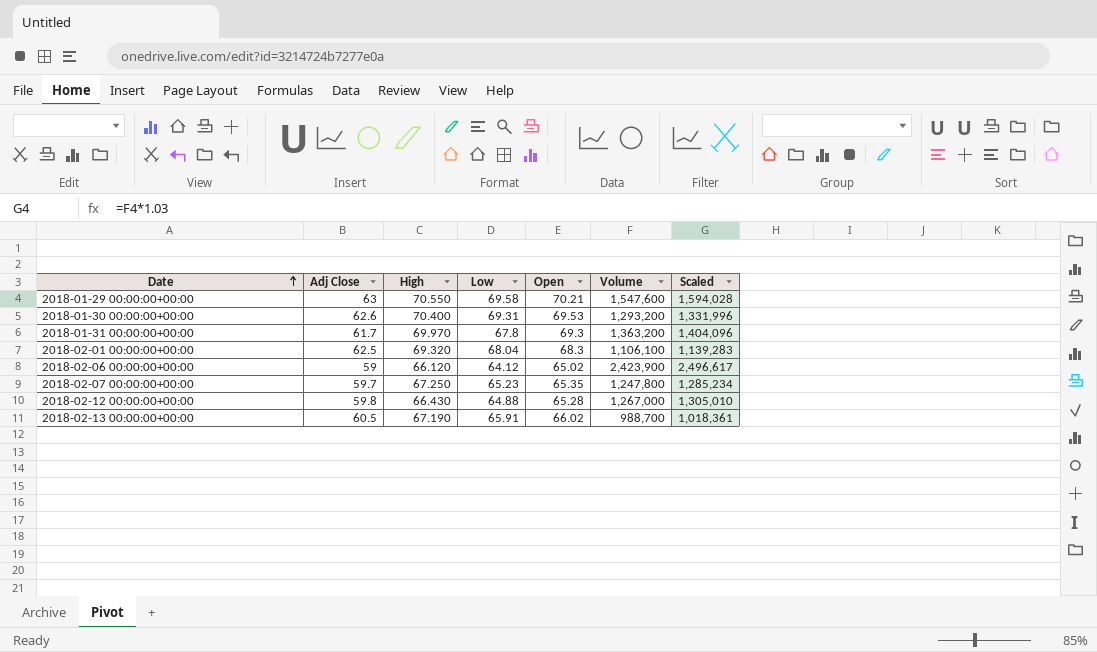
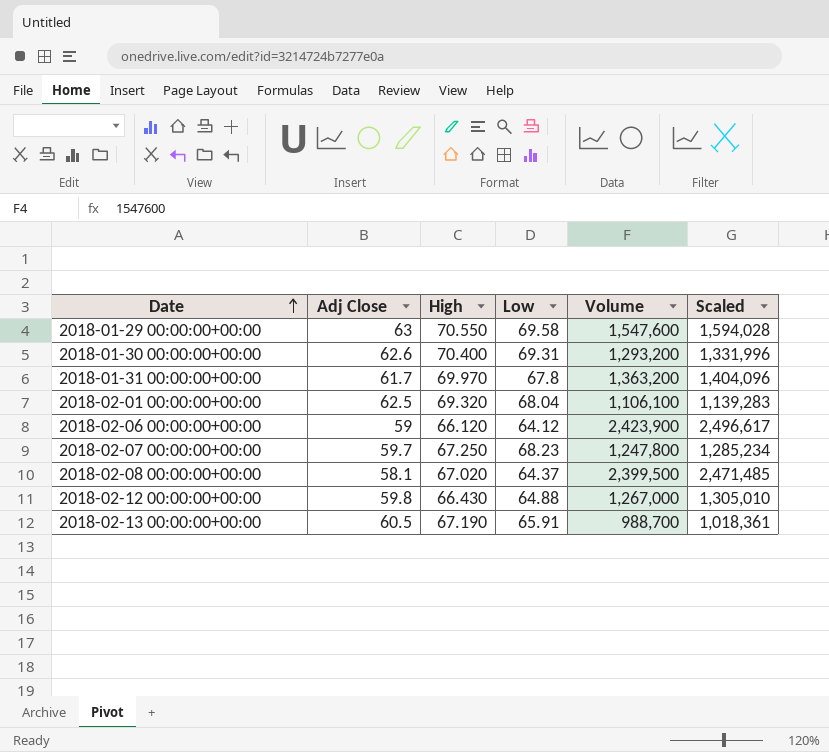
column Open | position: 5 -> none
2018-02-07 00:00:00+00:00 | Low: 65.23 -> 68.23
row 2018-02-08 00:00:00+00:00: none -> 58.1 | 67.020 | 64.37 | 2,399,500 | 2,471,485

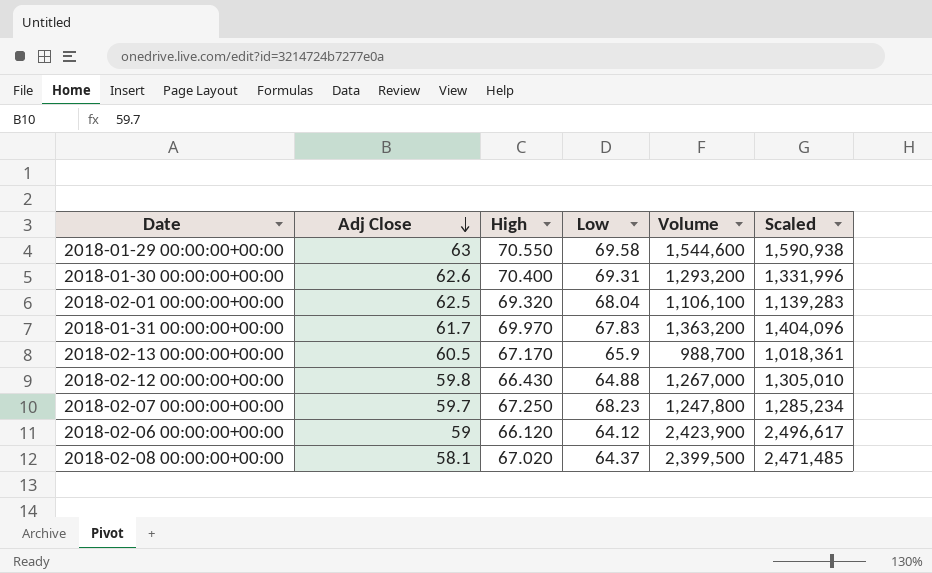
row order: Date ascending -> Adj Close descending
2018-01-29 00:00:00+00:00 | Volume: 1,547,600 -> 1,544,600
2018-01-29 00:00:00+00:00 | Scaled: 1,594,028 -> 1,590,938
2018-01-31 00:00:00+00:00 | Low: 67.8 -> 67.83
2018-02-13 00:00:00+00:00 | High: 67.190 -> 67.170
2018-02-13 00:00:00+00:00 | Low: 65.91 -> 65.9

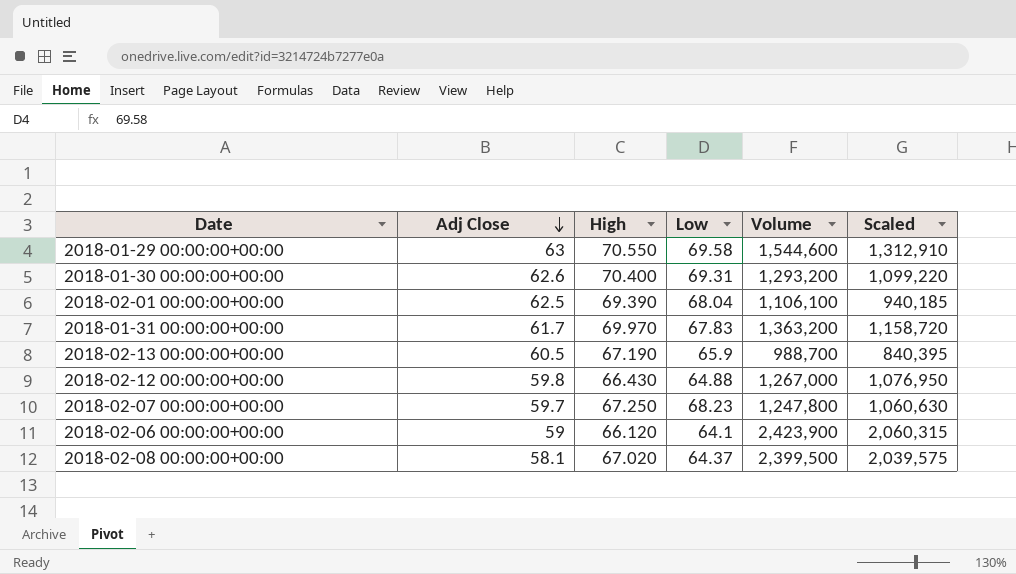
column Scaled | formula: [Volume] * 1.03 -> [Volume] * 0.85
2018-02-01 00:00:00+00:00 | High: 69.320 -> 69.390
2018-02-13 00:00:00+00:00 | High: 67.170 -> 67.190
2018-02-06 00:00:00+00:00 | Low: 64.12 -> 64.1

